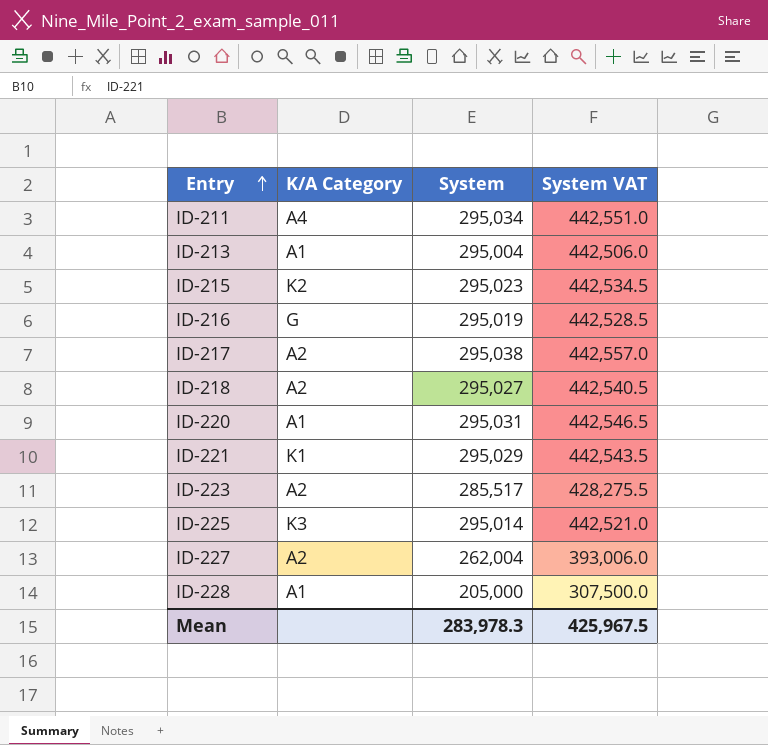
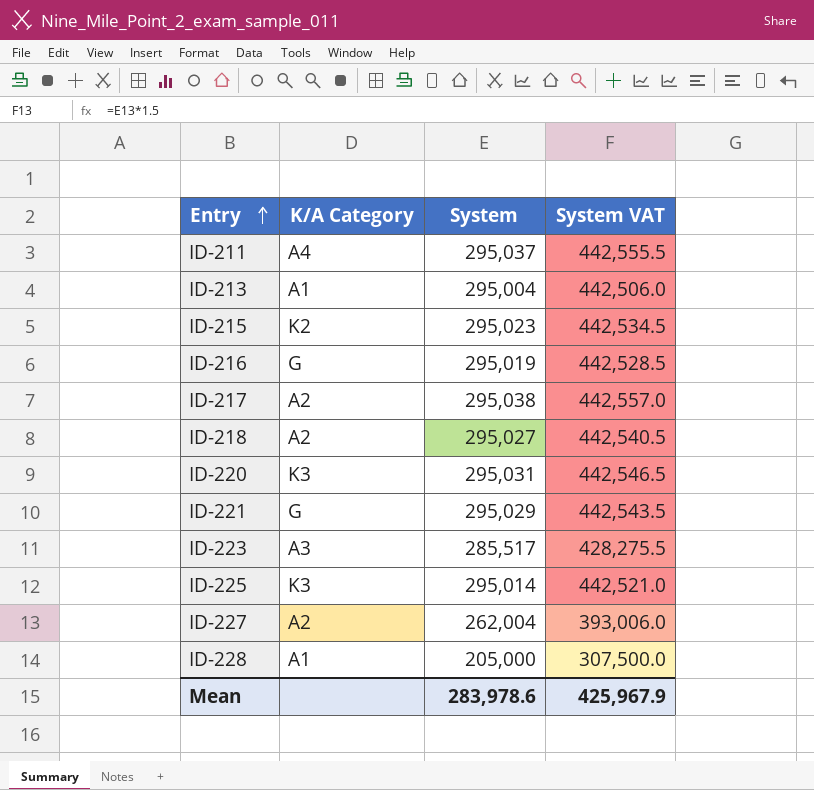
ID-211 | System: 295,034 -> 295,037
ID-211 | System VAT: 442,551.0 -> 442,555.5
ID-220 | K/A Category: A1 -> K3
ID-221 | K/A Category: K1 -> G
ID-223 | K/A Category: A2 -> A3
Mean | System: 283,978.3 -> 283,978.6
Mean | System VAT: 425,967.5 -> 425,967.9

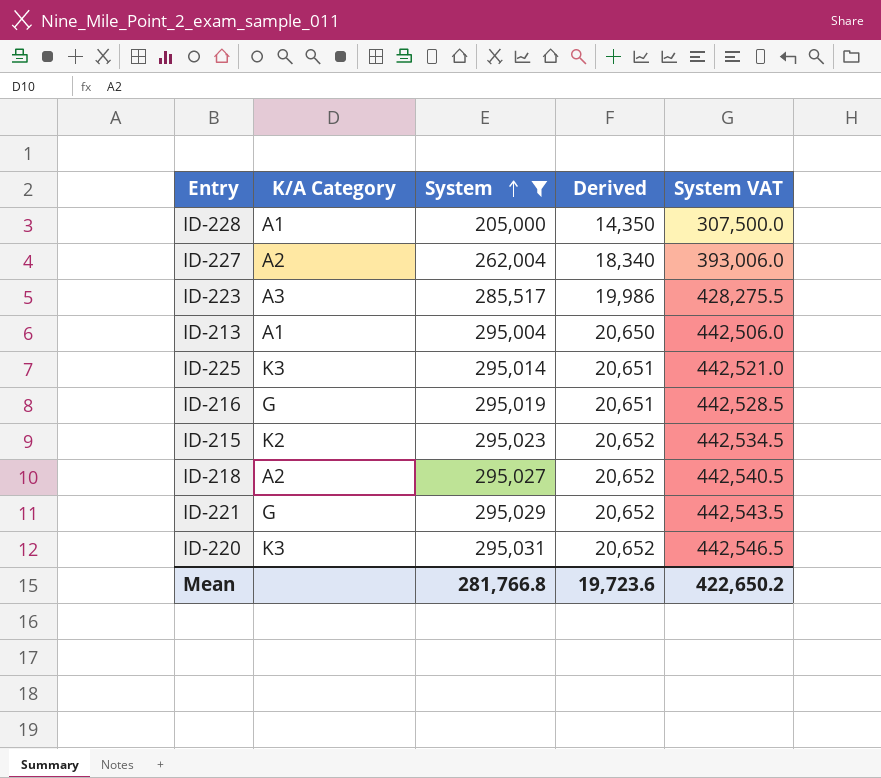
filter: none -> System <= 295,031
row order: Entry ascending -> System ascending
column Derived | formula: none -> [System] * 0.07
Mean | System: 283,978.6 -> 281,766.8
Mean | System VAT: 425,967.9 -> 422,650.2

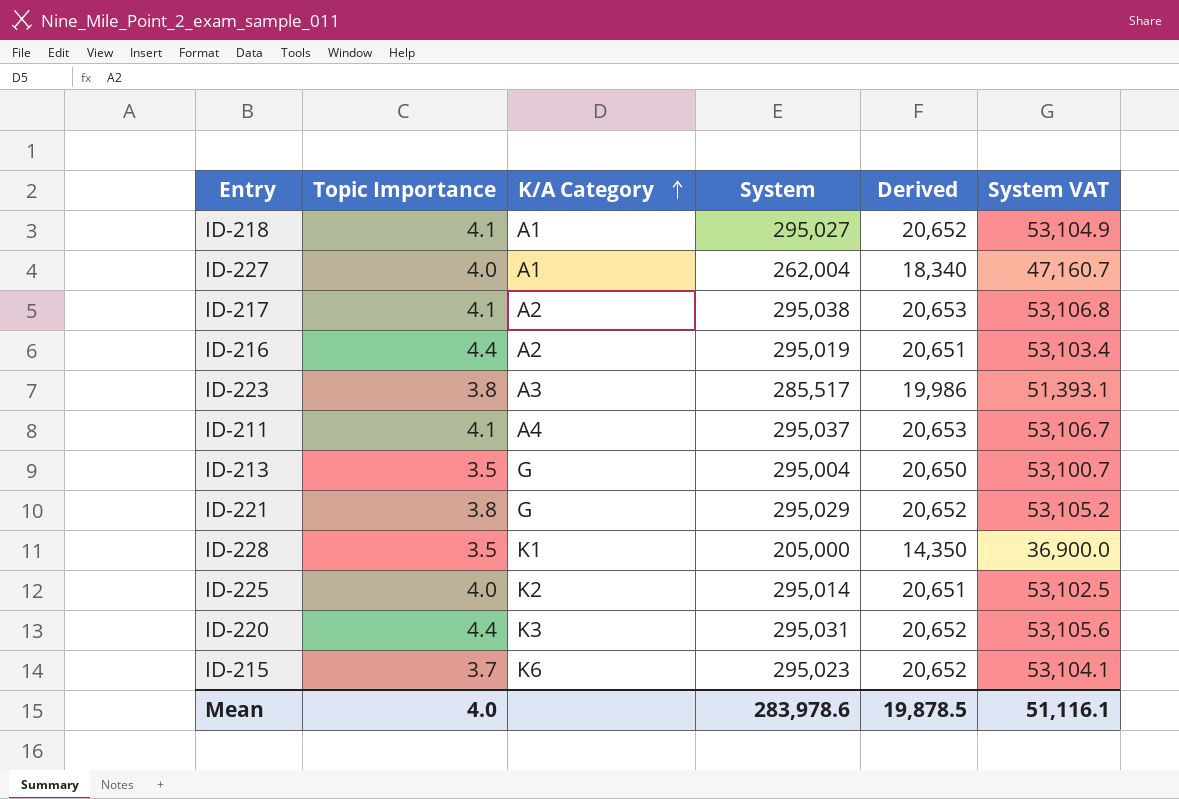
filter: System <= 295,031 -> none
row order: System ascending -> K/A Category ascending
column Topic Importance | position: none -> 2
column System VAT | formula: [System] * 1.5 -> [System] * 0.18
ID-218 | K/A Category: A2 -> A1
ID-227 | K/A Category: A2 -> A1
ID-216 | K/A Category: G -> A2
ID-213 | K/A Category: A1 -> G
ID-228 | K/A Category: A1 -> K1
ID-225 | K/A Category: K3 -> K2
ID-215 | K/A Category: K2 -> K6
Mean | System: 281,766.8 -> 283,978.6
Mean | Derived: 19,723.6 -> 19,878.5
Mean | System VAT: 422,650.2 -> 51,116.1

